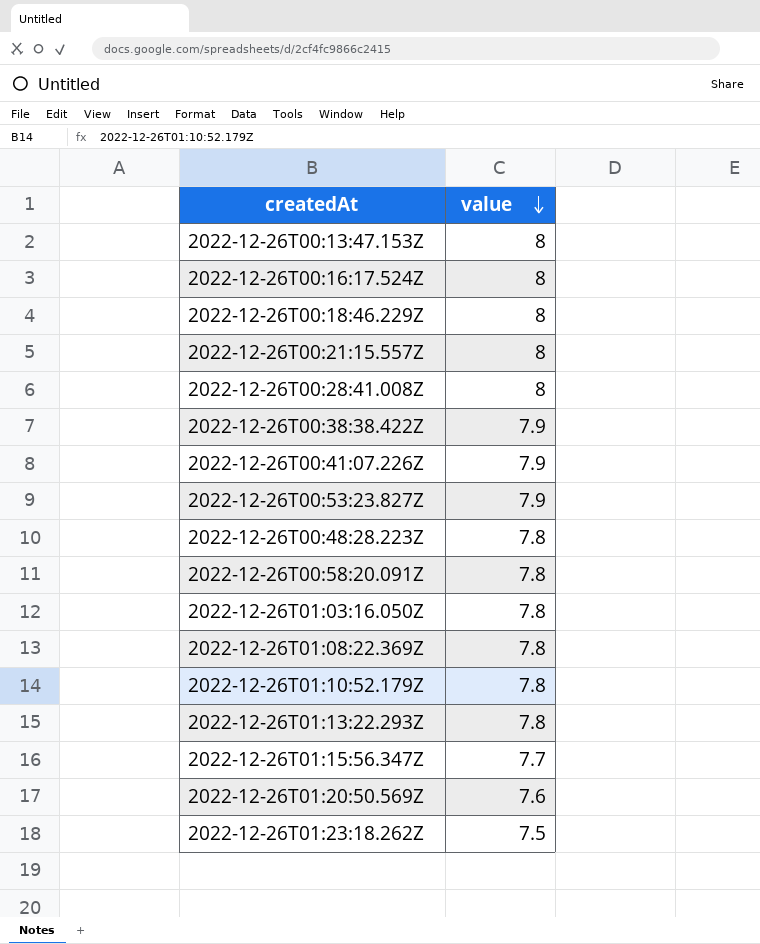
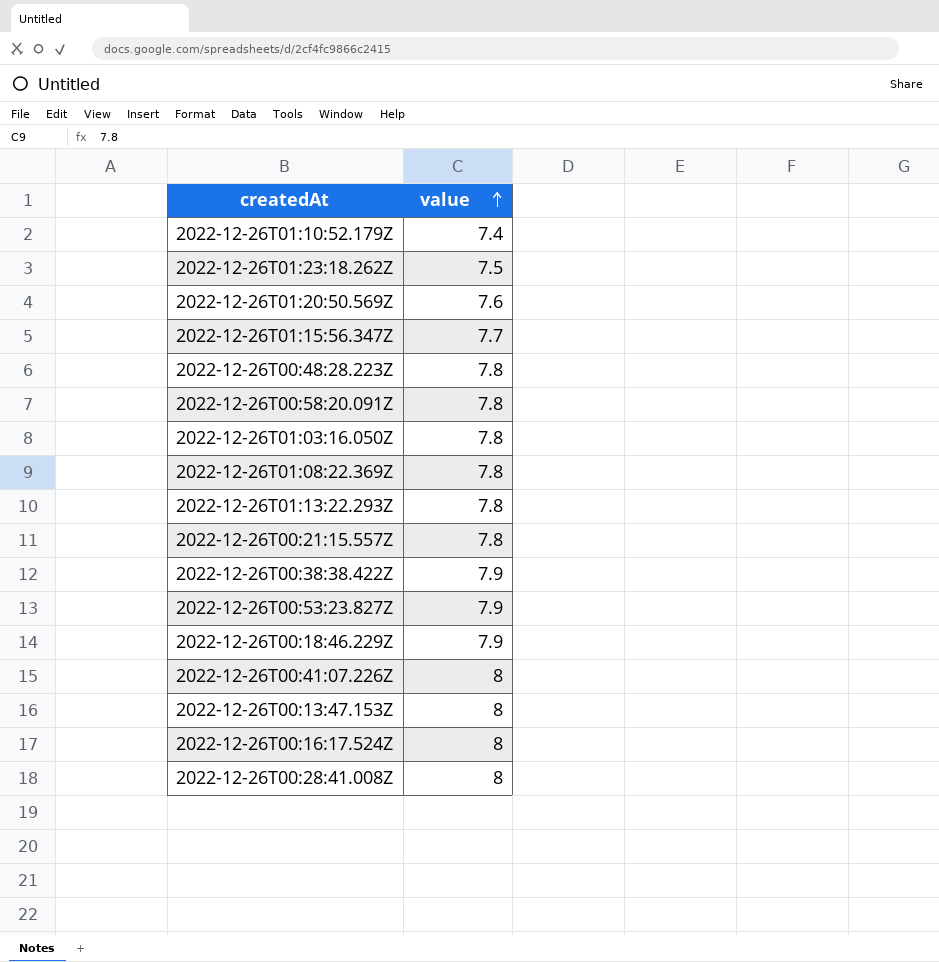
row order: value descending -> value ascending
2022-12-26T01:10:52.179Z | value: 7.8 -> 7.4
2022-12-26T00:21:15.557Z | value: 8 -> 7.8
2022-12-26T00:18:46.229Z | value: 8 -> 7.9
2022-12-26T00:41:07.226Z | value: 7.9 -> 8

